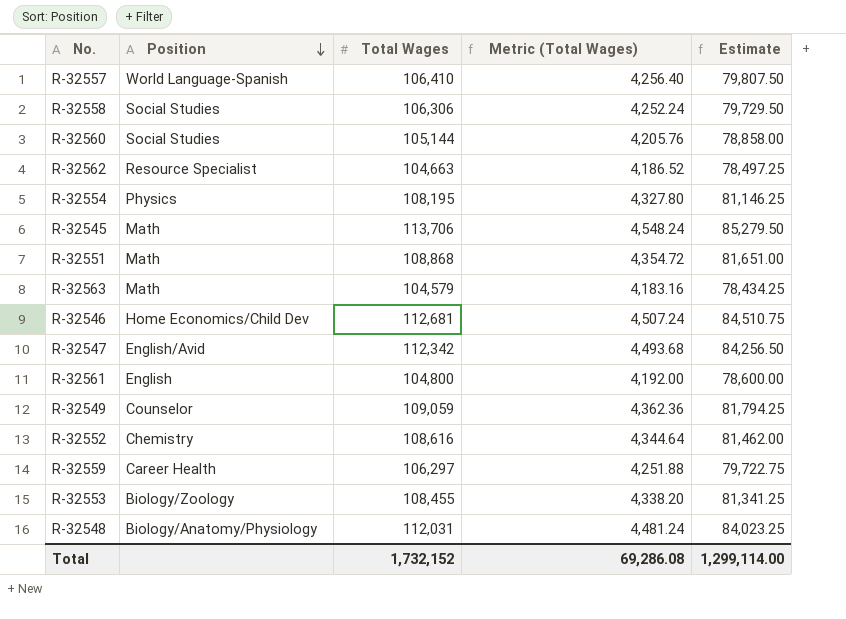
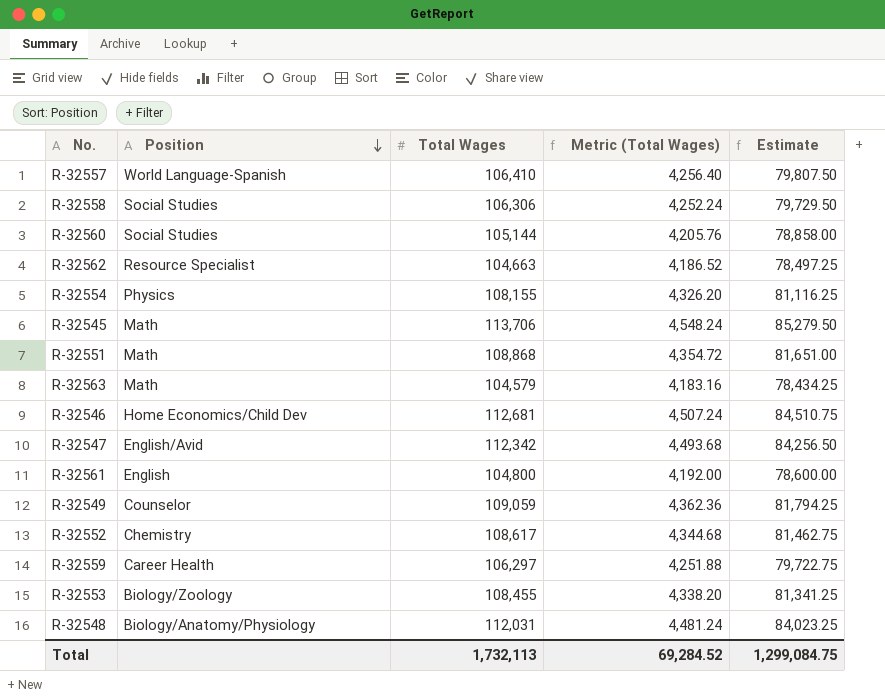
R-32554 | Total Wages: 108,195 -> 108,155
R-32554 | Metric (Total Wages): 4,327.80 -> 4,326.20
R-32554 | Estimate: 81,146.25 -> 81,116.25
R-32552 | Total Wages: 108,616 -> 108,617
R-32552 | Metric (Total Wages): 4,344.64 -> 4,344.68
R-32552 | Estimate: 81,462.00 -> 81,462.75
Total | Total Wages: 1,732,152 -> 1,732,113
Total | Metric (Total Wages): 69,286.08 -> 69,284.52
Total | Estimate: 1,299,114.00 -> 1,299,084.75

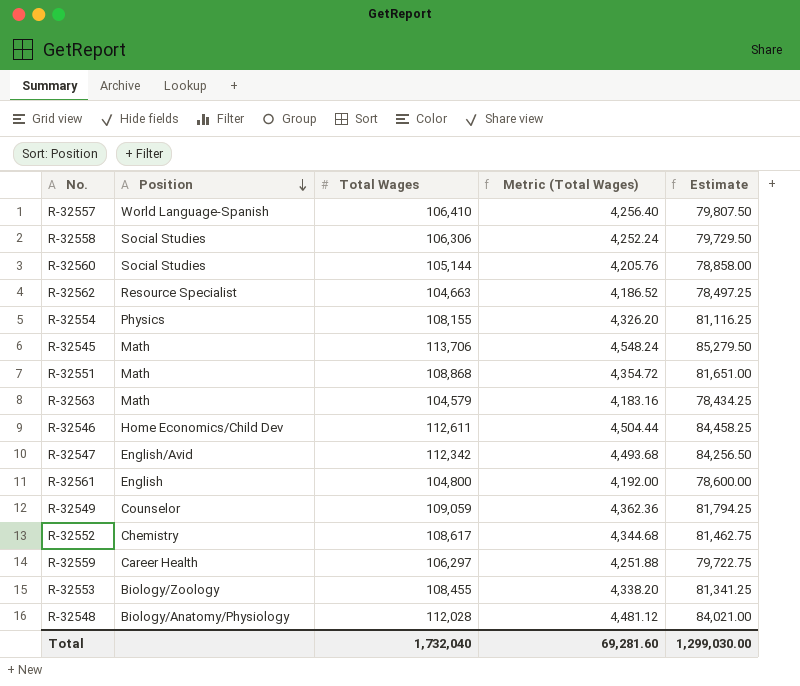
R-32546 | Total Wages: 112,681 -> 112,611
R-32546 | Metric (Total Wages): 4,507.24 -> 4,504.44
R-32546 | Estimate: 84,510.75 -> 84,458.25
R-32548 | Total Wages: 112,031 -> 112,028
R-32548 | Metric (Total Wages): 4,481.24 -> 4,481.12
R-32548 | Estimate: 84,023.25 -> 84,021.00
Total | Total Wages: 1,732,113 -> 1,732,040
Total | Metric (Total Wages): 69,284.52 -> 69,281.60
Total | Estimate: 1,299,084.75 -> 1,299,030.00

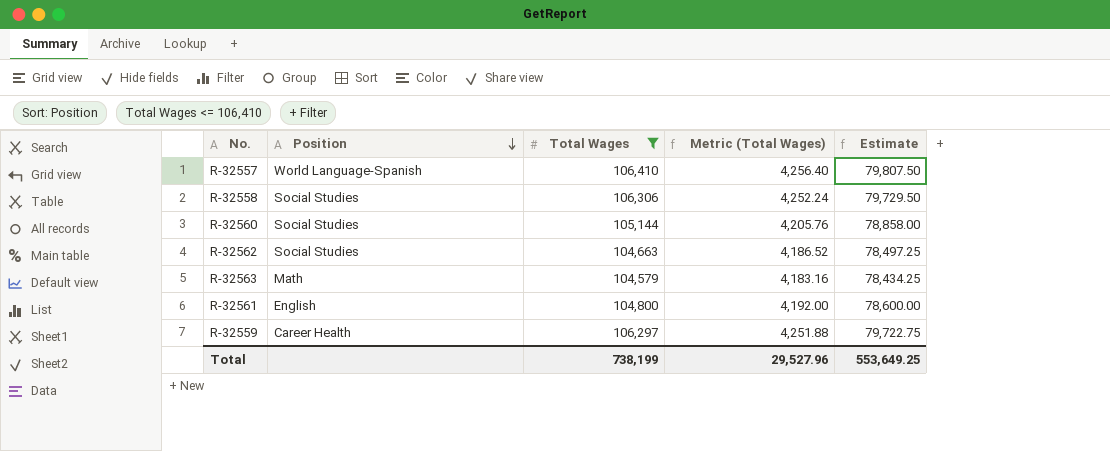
filter: none -> Total Wages <= 106,410
R-32562 | Position: Resource Specialist -> Social Studies
Total | Total Wages: 1,732,040 -> 738,199
Total | Metric (Total Wages): 69,281.60 -> 29,527.96
Total | Estimate: 1,299,030.00 -> 553,649.25

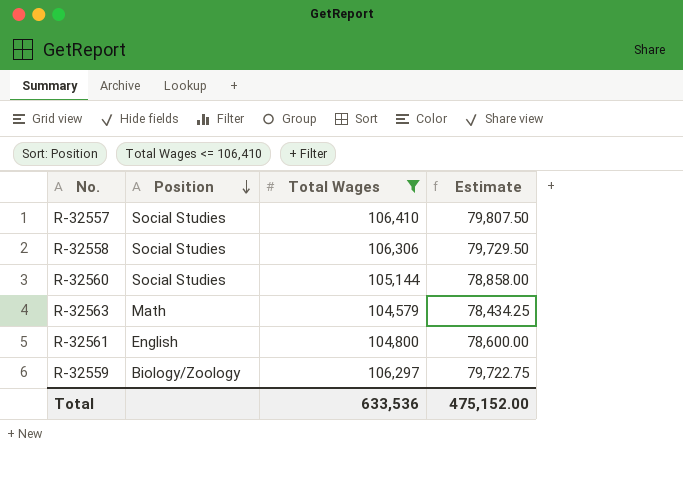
column Metric (Total Wages) | formula: [Total Wages] * 0.04 -> none
row R-32562: Social Studies | 104,663 | 4,186.52 | 78,497.25 -> none
R-32557 | Position: World Language-Spanish -> Social Studies
R-32559 | Position: Career Health -> Biology/Zoology
Total | Total Wages: 738,199 -> 633,536
Total | Estimate: 553,649.25 -> 475,152.00

